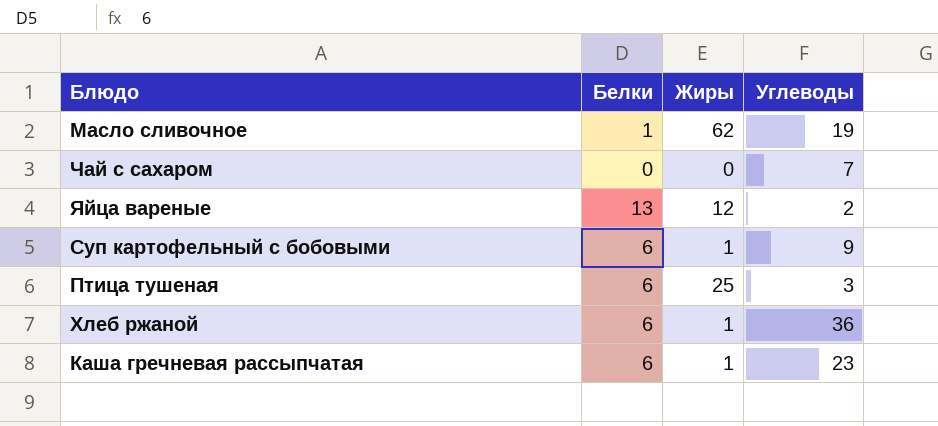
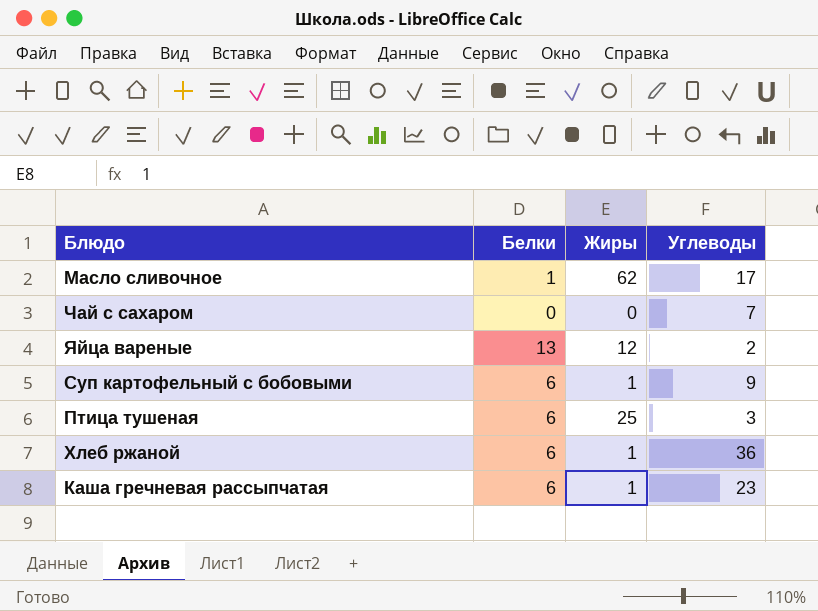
Масло сливочное | Углеводы: 19 -> 17

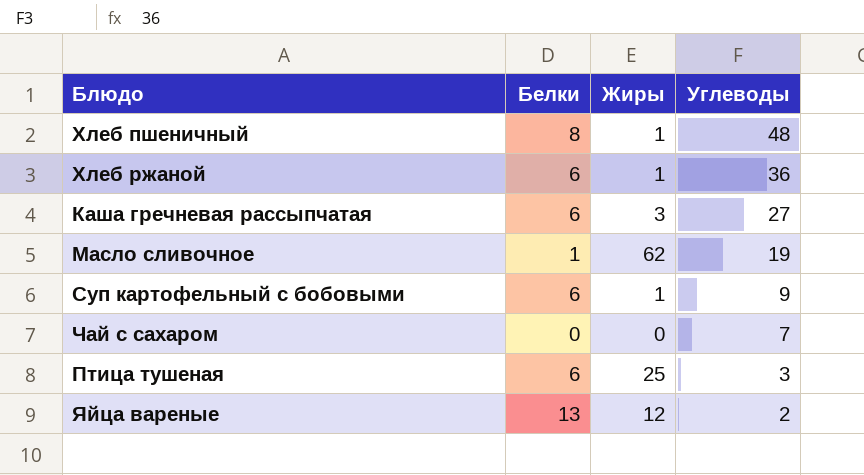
row order: none -> Углеводы descending
row Хлеб пшеничный: none -> 8 | 1 | 48
Каша гречневая рассыпчатая | Жиры: 1 -> 3
Каша гречневая рассыпчатая | Углеводы: 23 -> 27
Масло сливочное | Углеводы: 17 -> 19

